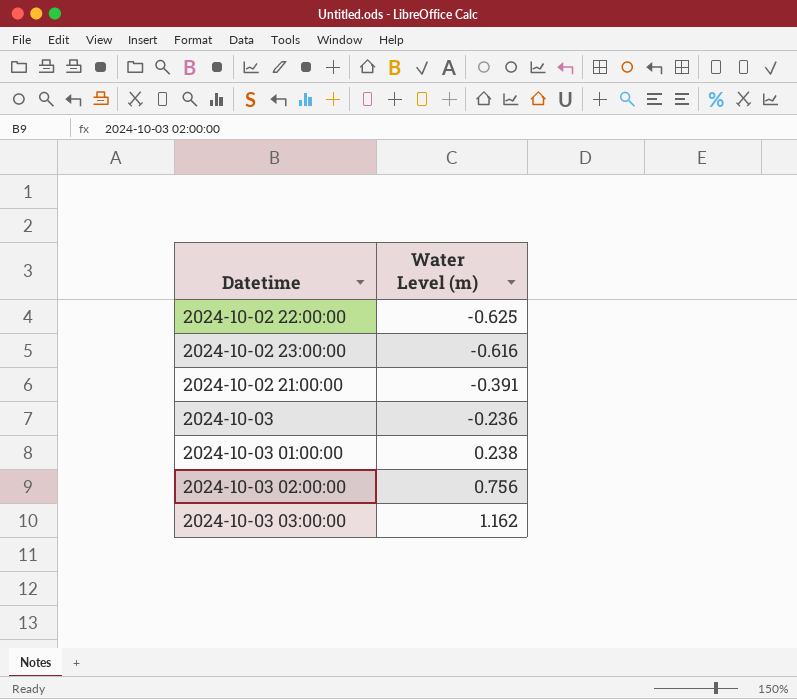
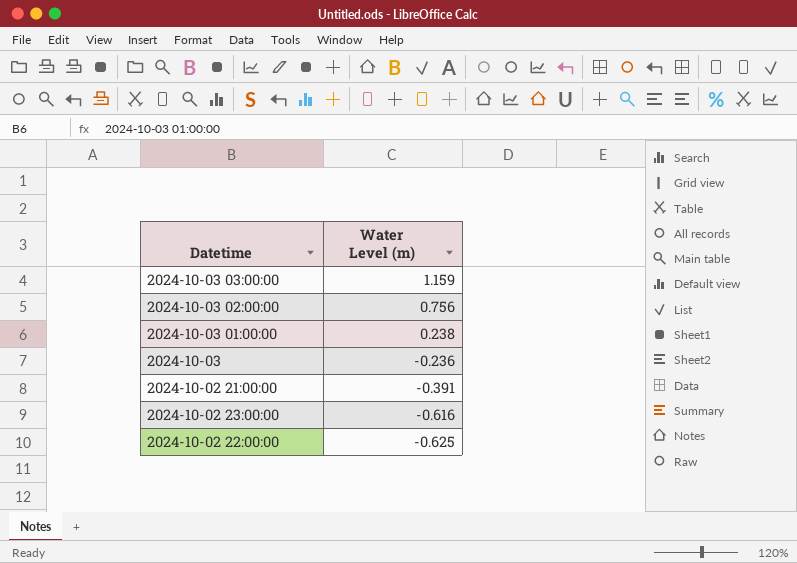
row order: Water Level (m) ascending -> Water Level (m) descending
2024-10-03 03:00:00 | Water Level (m): 1.162 -> 1.159

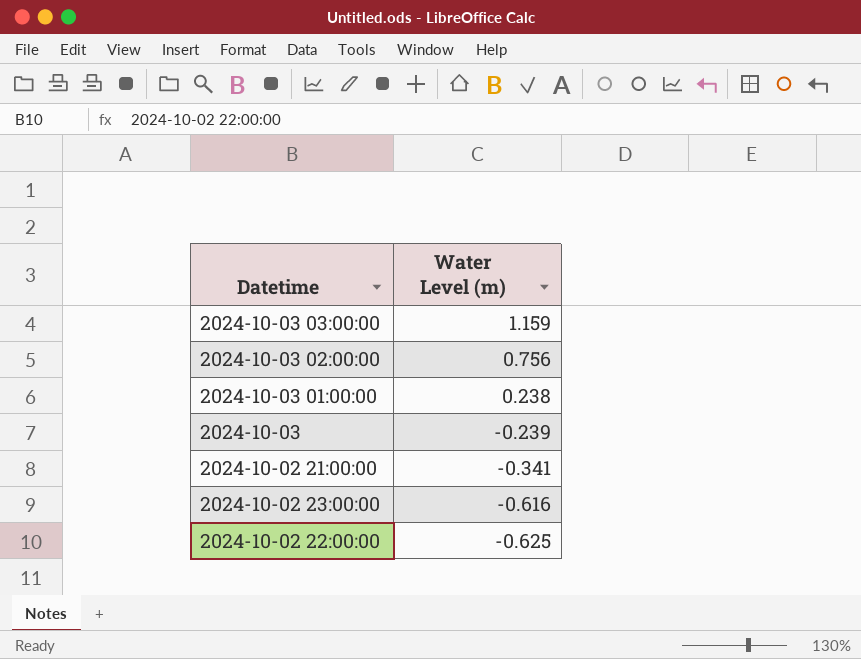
2024-10-03 | Water Level (m): -0.236 -> -0.239
2024-10-02 21:00:00 | Water Level (m): -0.391 -> -0.341

